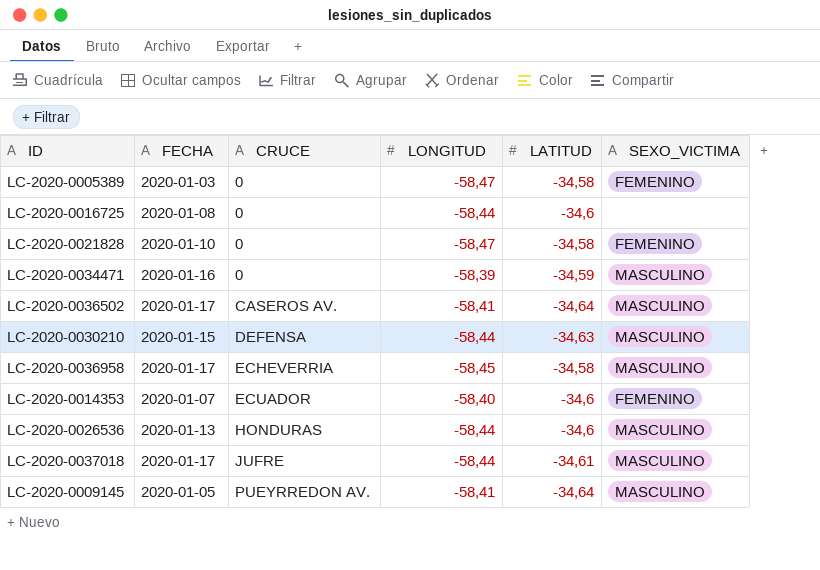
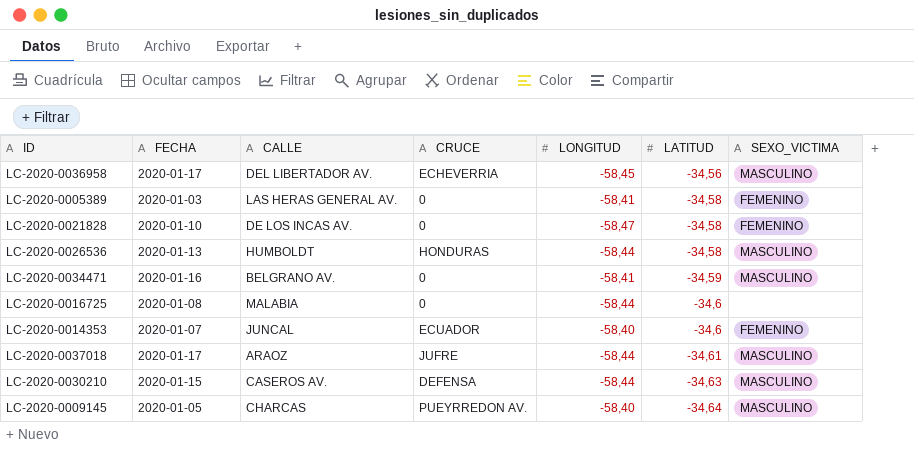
row order: CRUCE ascending -> LATITUD descending
column CALLE | position: none -> 3
row LC-2020-0036502: 2020-01-17 | CASEROS AV. | -58,41 | -34,64 | MASCULINO -> none
LC-2020-0036958 | LATITUD: -34,58 -> -34,56
LC-2020-0005389 | LONGITUD: -58,47 -> -58,41
LC-2020-0026536 | LATITUD: -34,6 -> -34,58
LC-2020-0034471 | LONGITUD: -58,39 -> -58,41
LC-2020-0009145 | LONGITUD: -58,41 -> -58,40

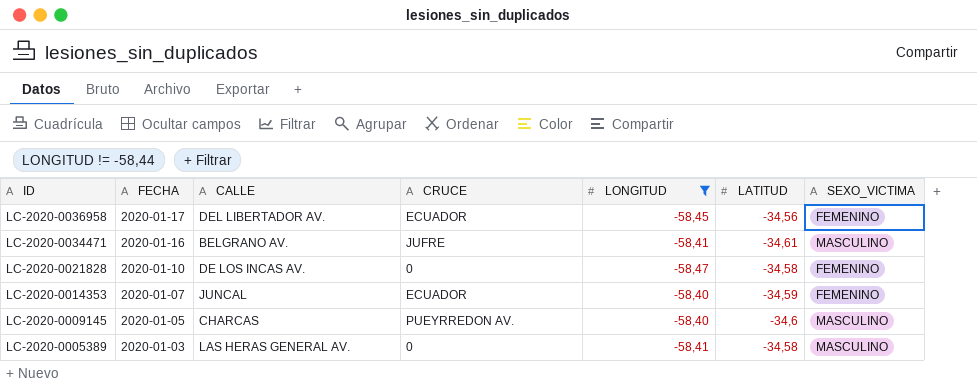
filter: none -> LONGITUD != -58,44
row order: LATITUD descending -> ID descending
LC-2020-0036958 | CRUCE: ECHEVERRIA -> ECUADOR
LC-2020-0036958 | SEXO_VICTIMA: MASCULINO -> FEMENINO
LC-2020-0034471 | CRUCE: 0 -> JUFRE
LC-2020-0034471 | LATITUD: -34,59 -> -34,61
LC-2020-0014353 | LATITUD: -34,6 -> -34,59
LC-2020-0009145 | LATITUD: -34,64 -> -34,6
LC-2020-0005389 | SEXO_VICTIMA: FEMENINO -> MASCULINO

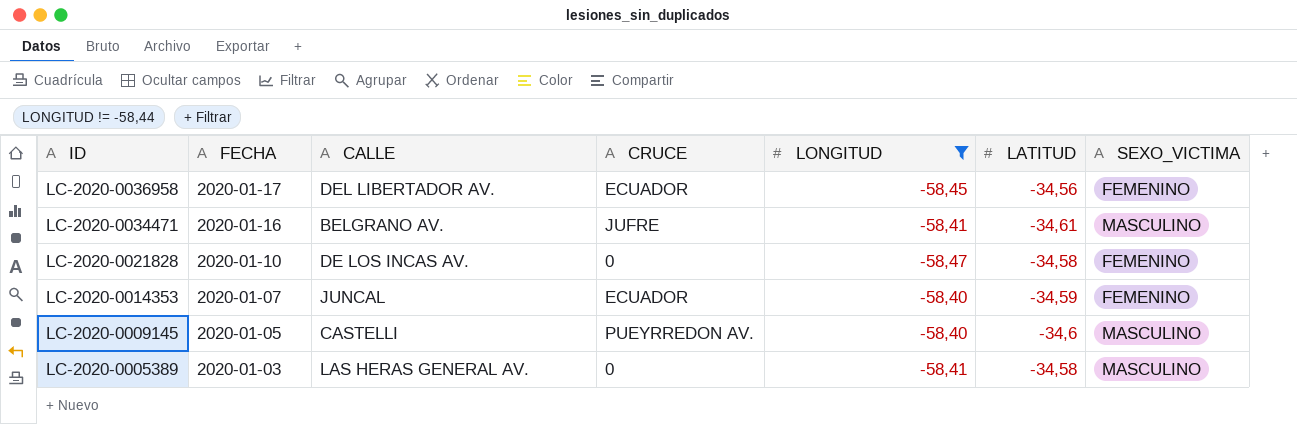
LC-2020-0009145 | CALLE: CHARCAS -> CASTELLI

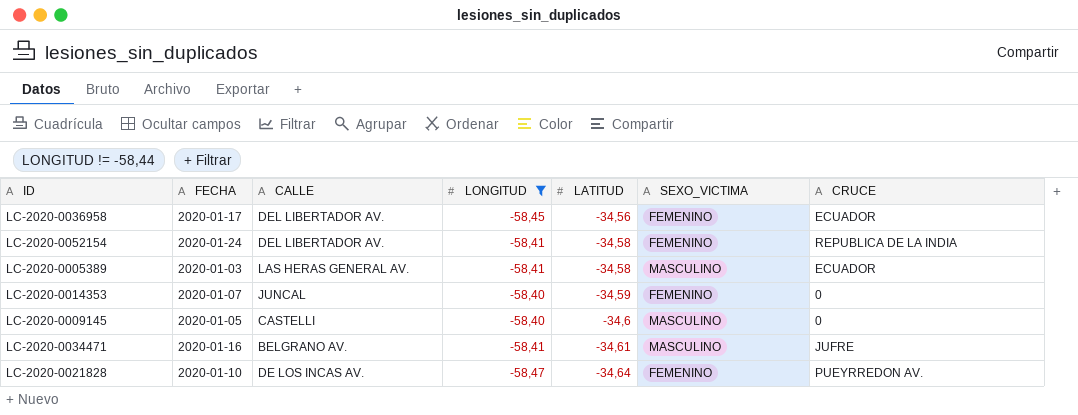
row order: ID descending -> LATITUD descending
column CRUCE | position: 4 -> 7
row LC-2020-0052154: none -> 2020-01-24 | DEL LIBERTADOR AV. | -58,41 | -34,58 | FEMENINO | REPUBLICA DE LA INDIA
LC-2020-0005389 | CRUCE: 0 -> ECUADOR
LC-2020-0014353 | CRUCE: ECUADOR -> 0
LC-2020-0009145 | CRUCE: PUEYRREDON AV. -> 0
LC-2020-0021828 | LATITUD: -34,58 -> -34,64
LC-2020-0021828 | CRUCE: 0 -> PUEYRREDON AV.

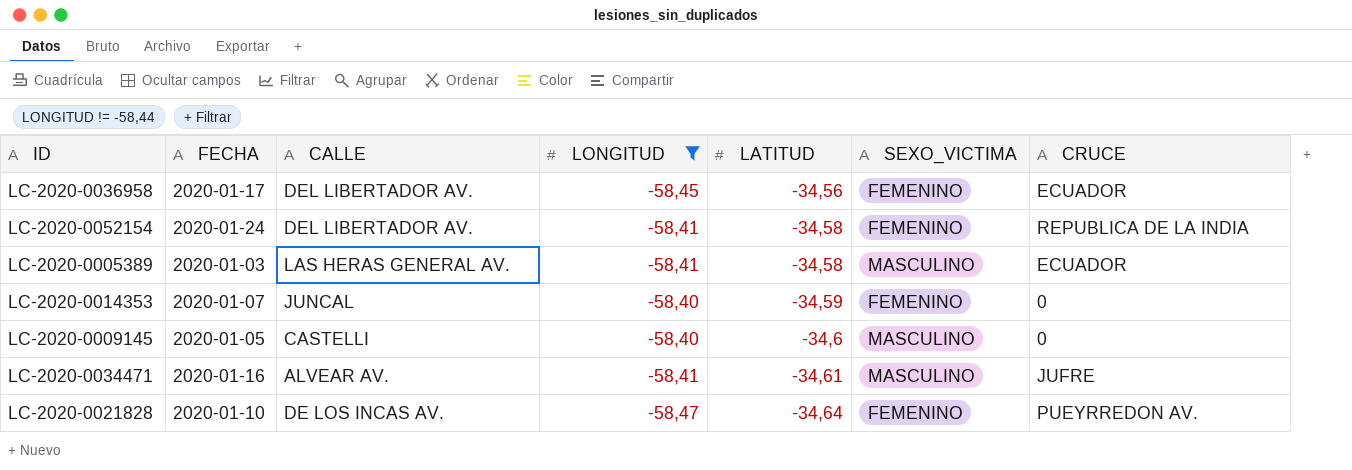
LC-2020-0034471 | CALLE: BELGRANO AV. -> ALVEAR AV.

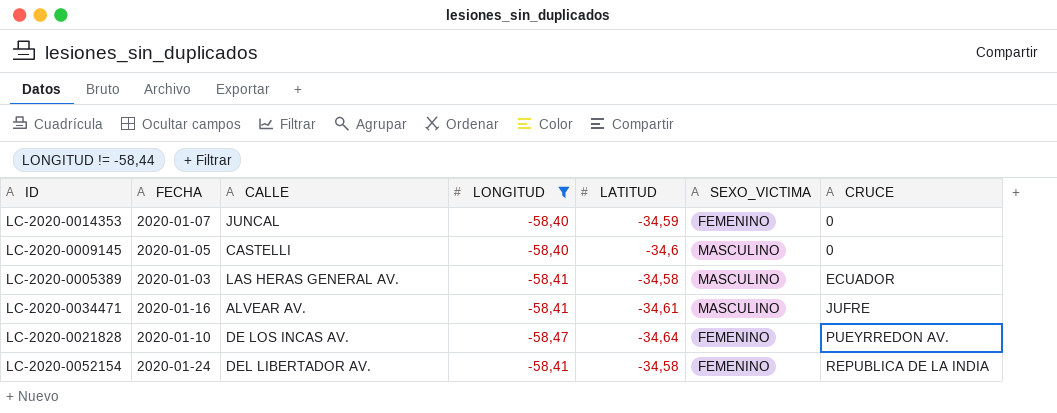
row order: LATITUD descending -> CRUCE ascending
row LC-2020-0036958: 2020-01-17 | DEL LIBERTADOR AV. | -58,45 | -34,56 | FEMENINO | ECUADOR -> none

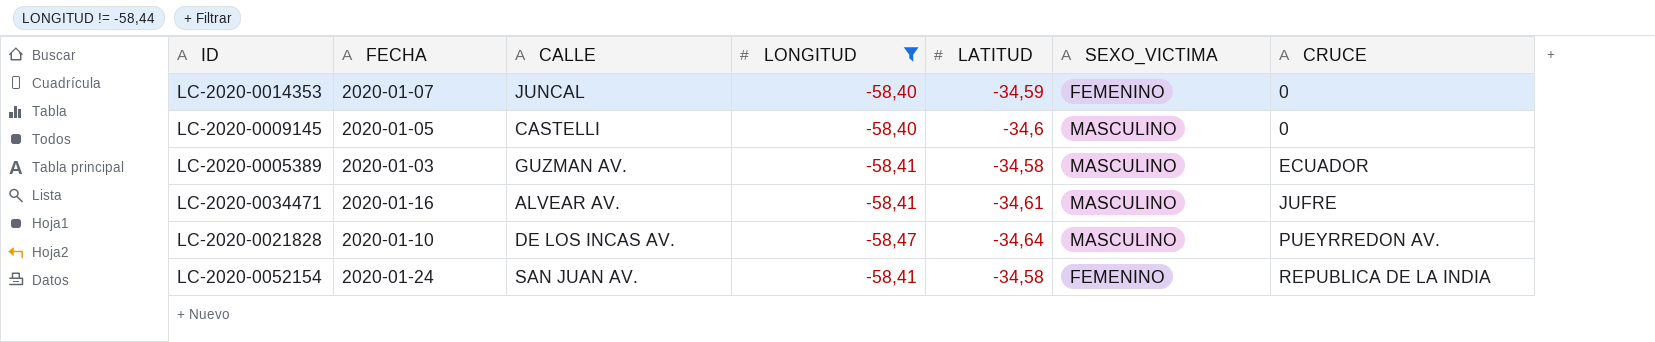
LC-2020-0005389 | CALLE: LAS HERAS GENERAL AV. -> GUZMAN AV.
LC-2020-0021828 | SEXO_VICTIMA: FEMENINO -> MASCULINO
LC-2020-0052154 | CALLE: DEL LIBERTADOR AV. -> SAN JUAN AV.

